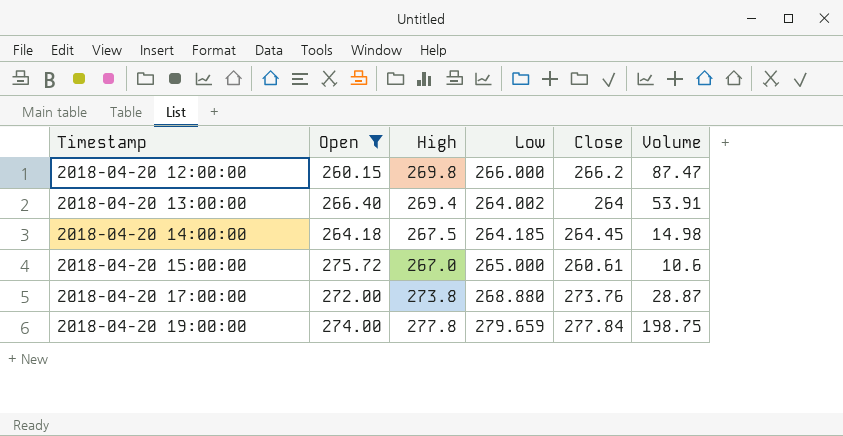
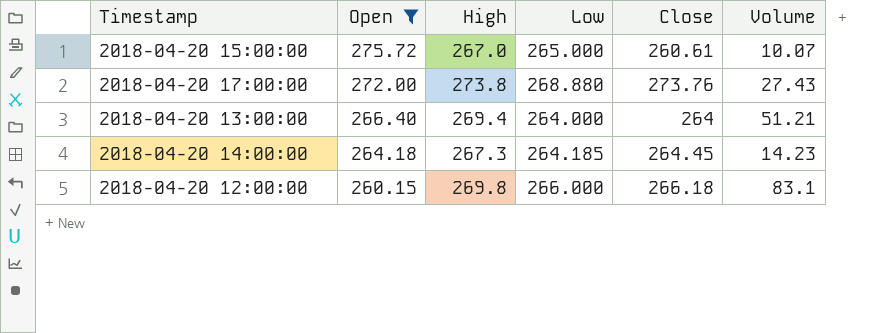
row order: Timestamp ascending -> Open descending
row 2018-04-20 19:00:00: 274.00 | 277.8 | 279.659 | 277.84 | 198.75 -> none
2018-04-20 15:00:00 | Volume: 10.6 -> 10.07
2018-04-20 17:00:00 | Volume: 28.87 -> 27.43
2018-04-20 13:00:00 | Low: 264.002 -> 264.000
2018-04-20 13:00:00 | Volume: 53.91 -> 51.21
2018-04-20 14:00:00 | High: 267.5 -> 267.3
2018-04-20 14:00:00 | Volume: 14.98 -> 14.23
2018-04-20 12:00:00 | Close: 266.2 -> 266.18
2018-04-20 12:00:00 | Volume: 87.47 -> 83.1

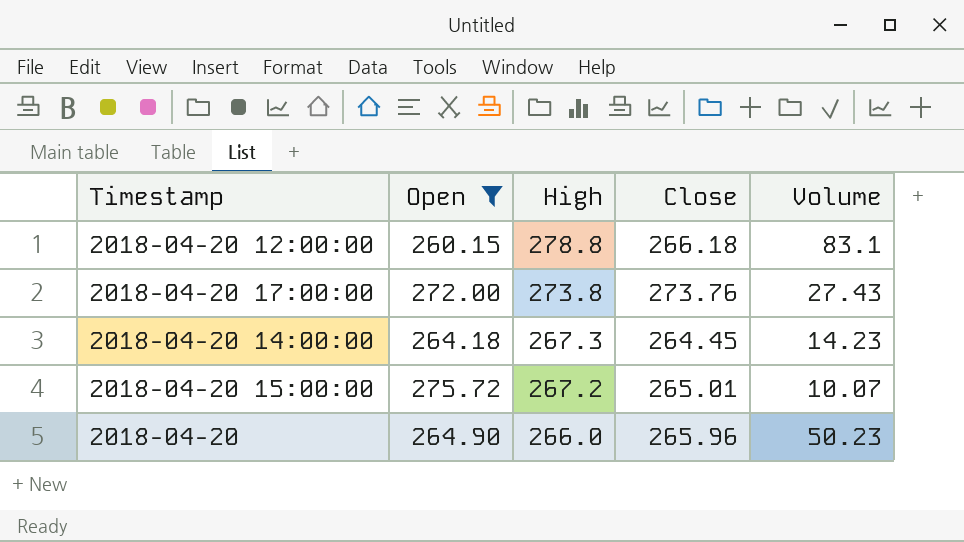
row order: Open descending -> High descending
column Low | position: 4 -> none
row 2018-04-20 13:00:00: 266.40 | 269.4 | 264.000 | 264 | 51.21 -> none
2018-04-20 12:00:00 | High: 269.8 -> 278.8
2018-04-20 15:00:00 | High: 267.0 -> 267.2
2018-04-20 15:00:00 | Close: 260.61 -> 265.01
row 2018-04-20: none -> 264.90 | 266.0 | 265.96 | 50.23

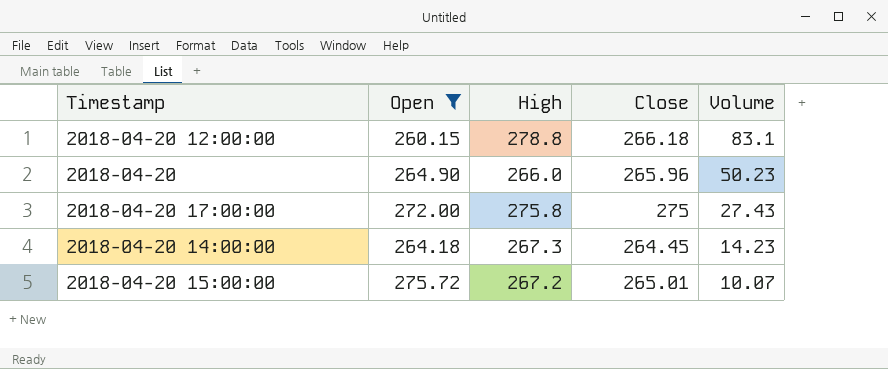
row order: High descending -> Volume descending
2018-04-20 17:00:00 | High: 273.8 -> 275.8
2018-04-20 17:00:00 | Close: 273.76 -> 275

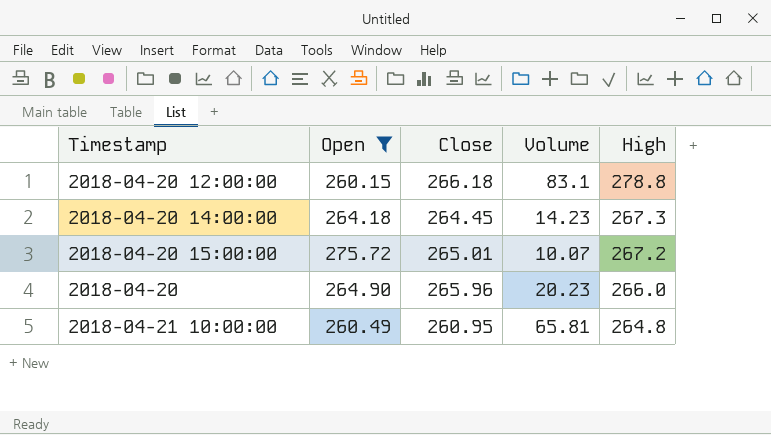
row order: Volume descending -> High descending
column High | position: 3 -> 5
row 2018-04-20 17:00:00: 272.00 | 275.8 | 275 | 27.43 -> none
2018-04-20 | Volume: 50.23 -> 20.23
row 2018-04-21 10:00:00: none -> 260.49 | 260.95 | 65.81 | 264.8

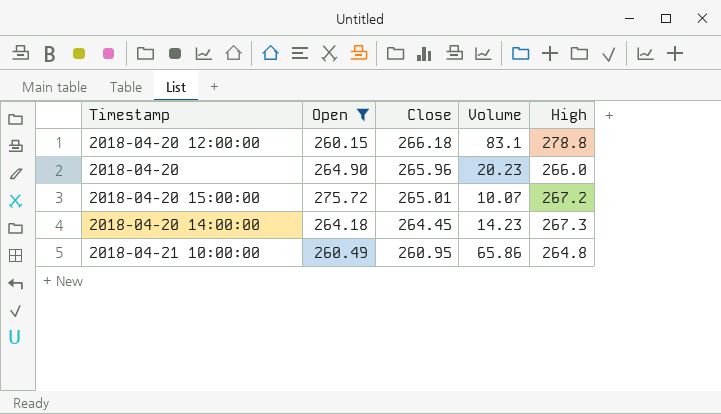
row order: High descending -> Close descending
2018-04-21 10:00:00 | Volume: 65.81 -> 65.86

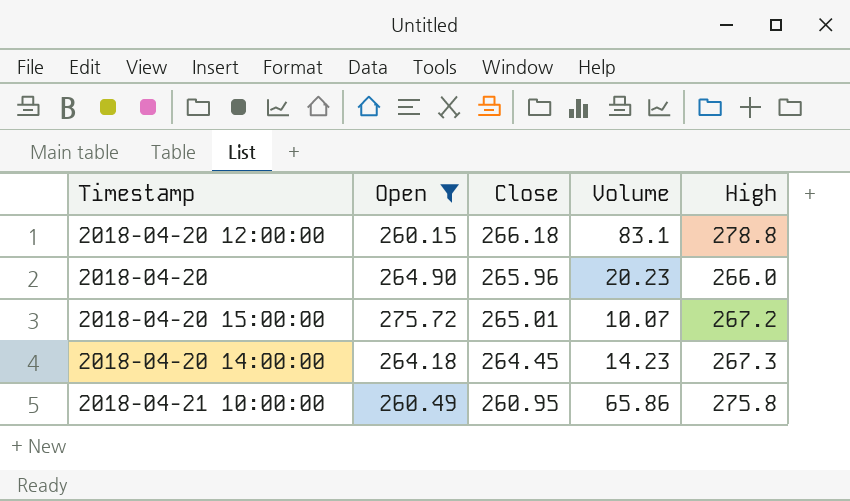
2018-04-21 10:00:00 | High: 264.8 -> 275.8

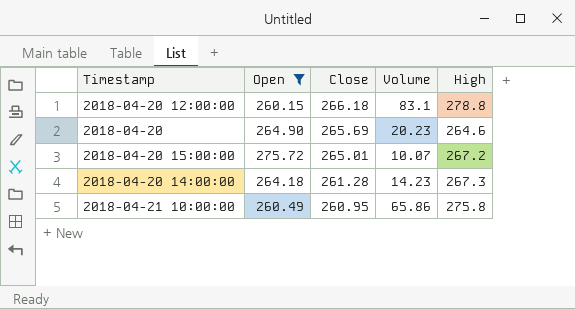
2018-04-20 | Close: 265.96 -> 265.69
2018-04-20 | High: 266.0 -> 264.6
2018-04-20 14:00:00 | Close: 264.45 -> 261.28

